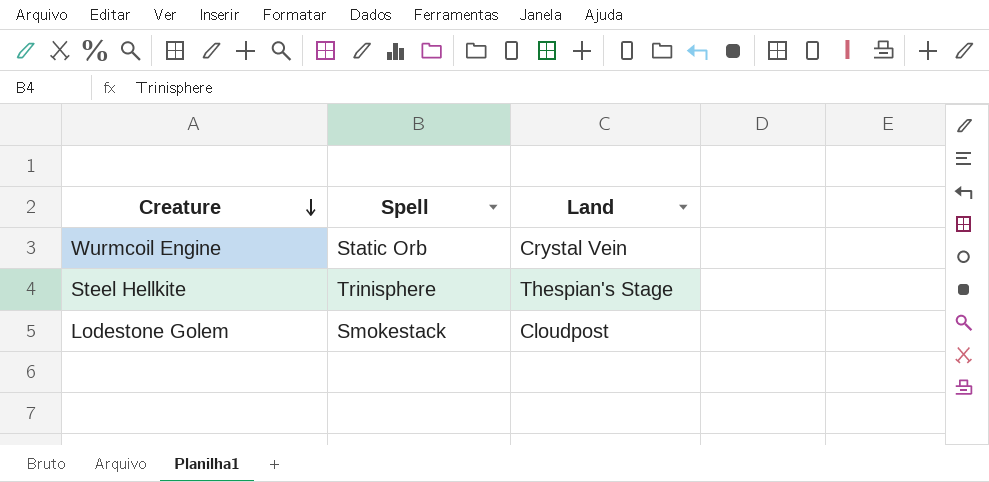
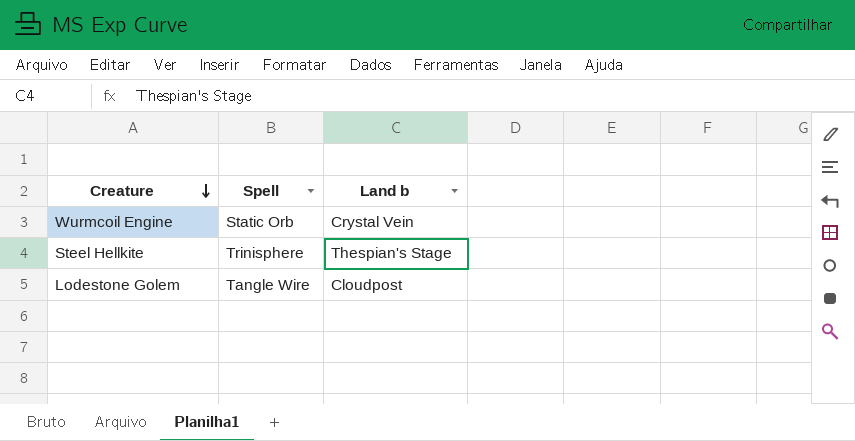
column name: Land -> Land b
Lodestone Golem | Spell: Smokestack -> Tangle Wire

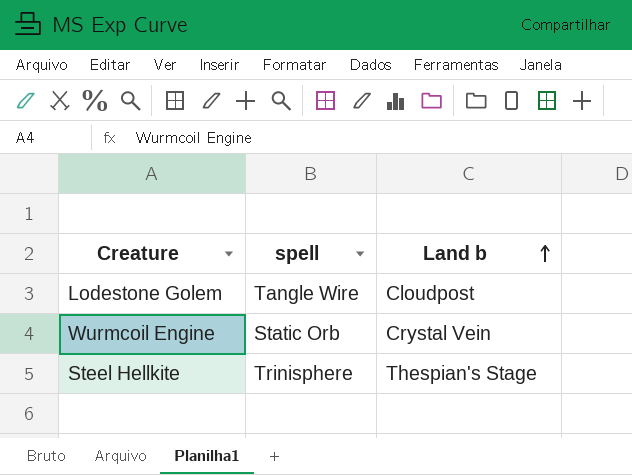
row order: Creature descending -> Land b ascending
column name: Spell -> spell

